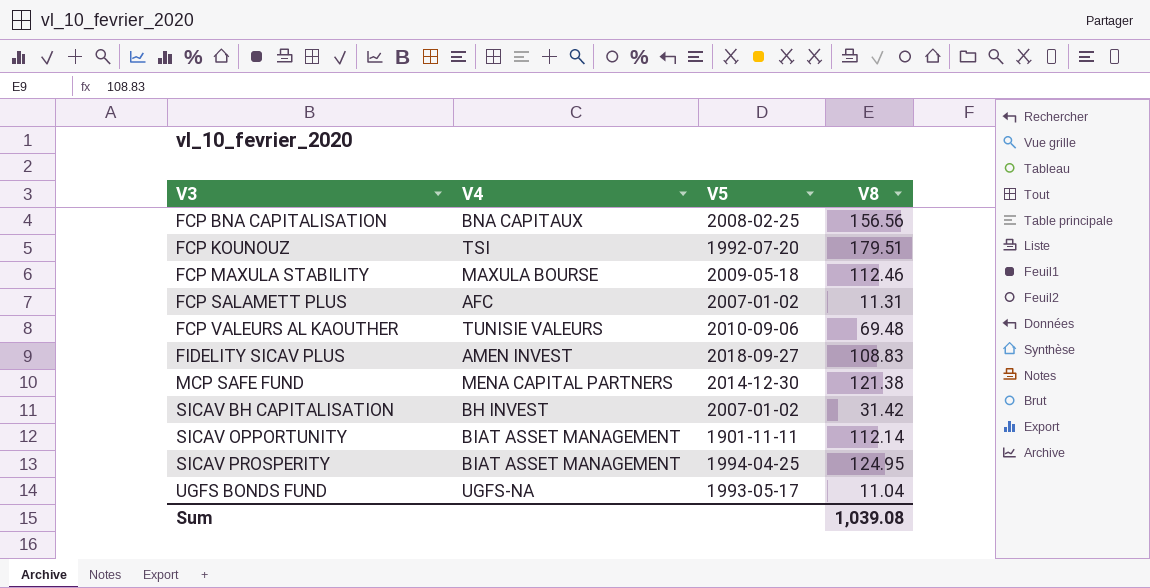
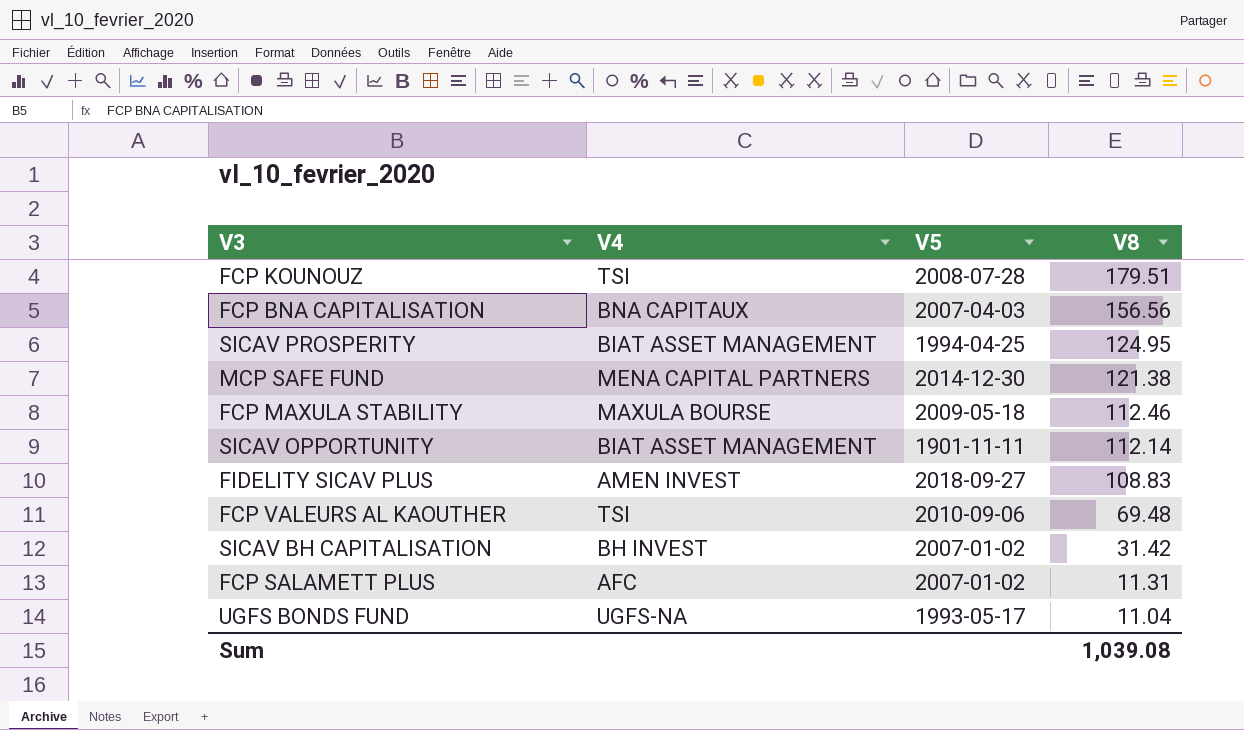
row order: V3 ascending -> V8 descending
FCP KOUNOUZ | V5: 1992-07-20 -> 2008-07-28
FCP BNA CAPITALISATION | V5: 2008-02-25 -> 2007-04-03
FCP VALEURS AL KAOUTHER | V4: TUNISIE VALEURS -> TSI

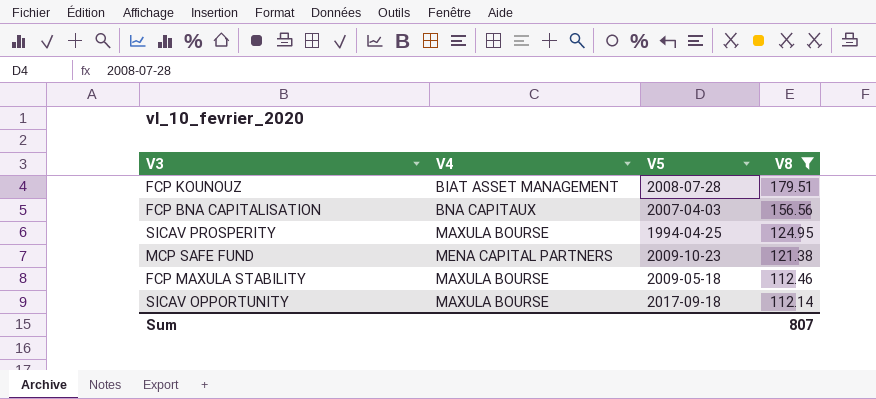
filter: none -> V8 >= 112.14
FCP KOUNOUZ | V4: TSI -> BIAT ASSET MANAGEMENT
SICAV PROSPERITY | V4: BIAT ASSET MANAGEMENT -> MAXULA BOURSE
MCP SAFE FUND | V5: 2014-12-30 -> 2009-10-23
SICAV OPPORTUNITY | V4: BIAT ASSET MANAGEMENT -> MAXULA BOURSE
SICAV OPPORTUNITY | V5: 1901-11-11 -> 2017-09-18
Sum | V8: 1,039.08 -> 807

